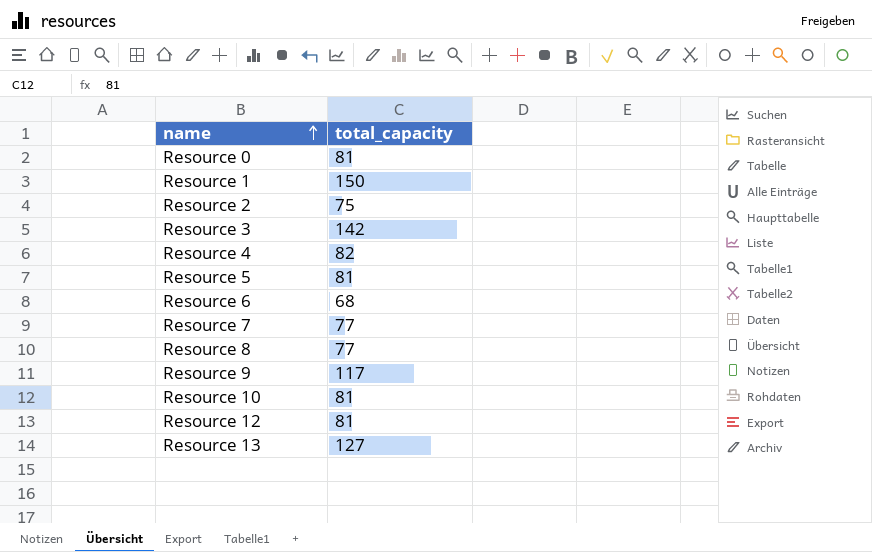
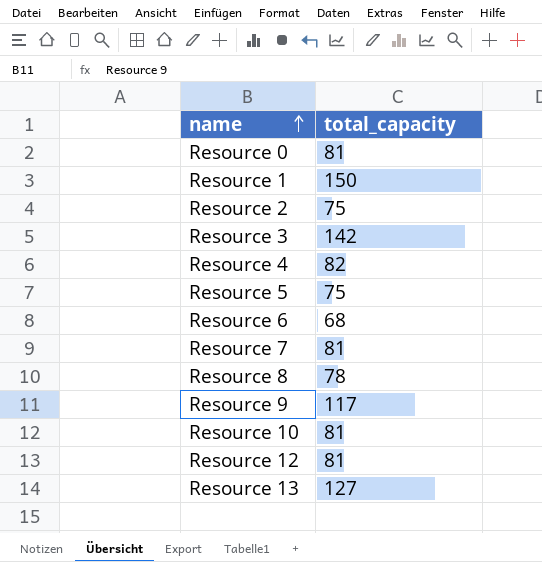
Resource 5 | total_capacity: 81 -> 75
Resource 7 | total_capacity: 77 -> 81
Resource 8 | total_capacity: 77 -> 78

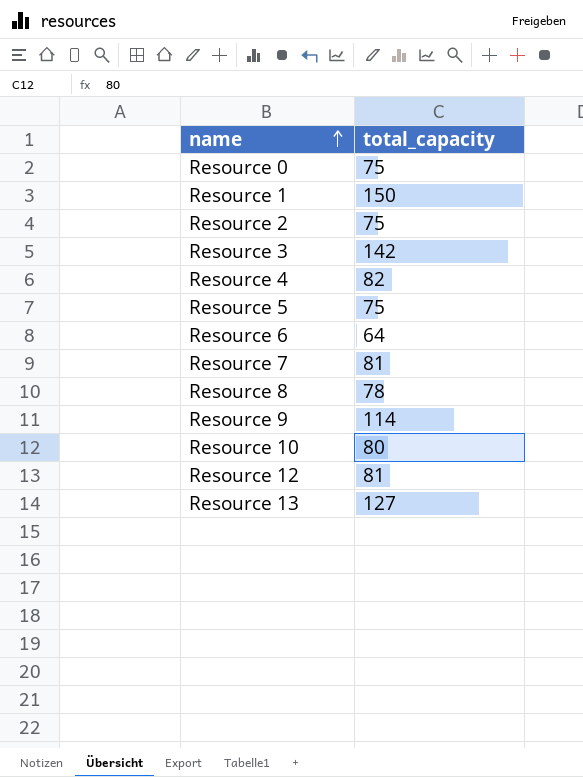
Resource 0 | total_capacity: 81 -> 75
Resource 6 | total_capacity: 68 -> 64
Resource 9 | total_capacity: 117 -> 114
Resource 10 | total_capacity: 81 -> 80

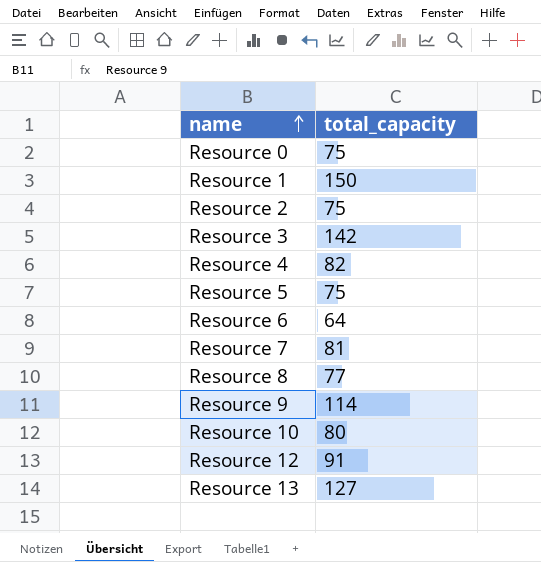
Resource 8 | total_capacity: 78 -> 77
Resource 12 | total_capacity: 81 -> 91

